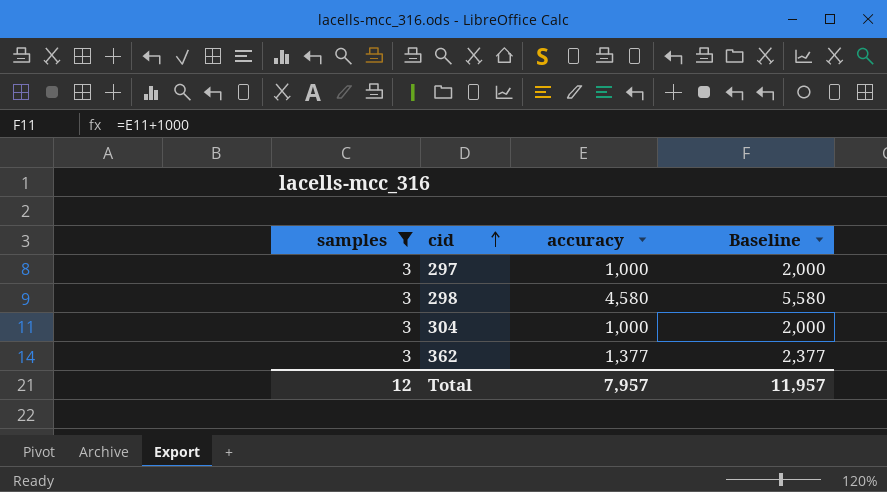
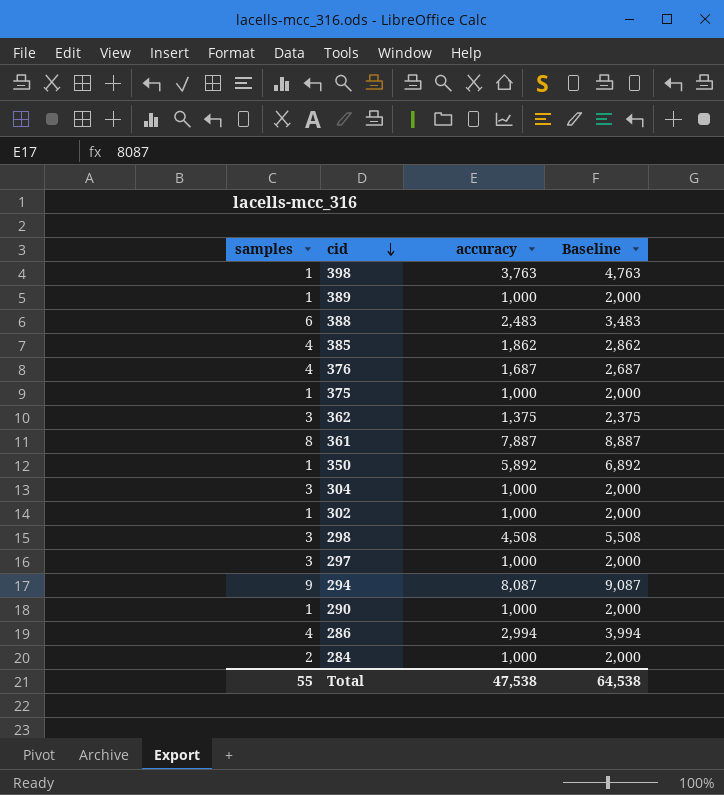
filter: samples = 3 -> none
row order: cid ascending -> cid descending
362 | accuracy: 1,377 -> 1,375
362 | Baseline: 2,377 -> 2,375
298 | accuracy: 4,580 -> 4,508
298 | Baseline: 5,580 -> 5,508
Total | samples: 12 -> 55
Total | accuracy: 7,957 -> 47,538
Total | Baseline: 11,957 -> 64,538

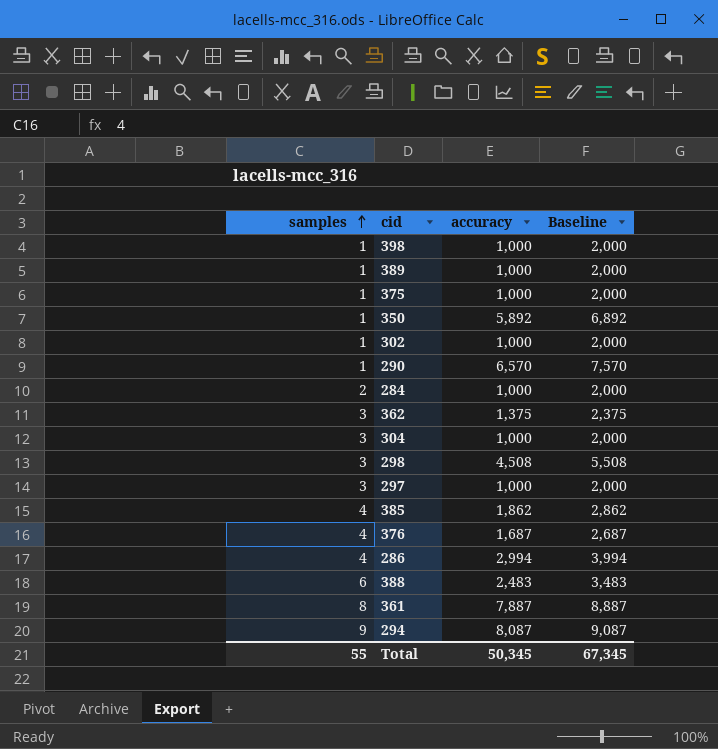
row order: cid descending -> samples ascending
398 | accuracy: 3,763 -> 1,000
398 | Baseline: 4,763 -> 2,000
290 | accuracy: 1,000 -> 6,570
290 | Baseline: 2,000 -> 7,570
Total | accuracy: 47,538 -> 50,345
Total | Baseline: 64,538 -> 67,345

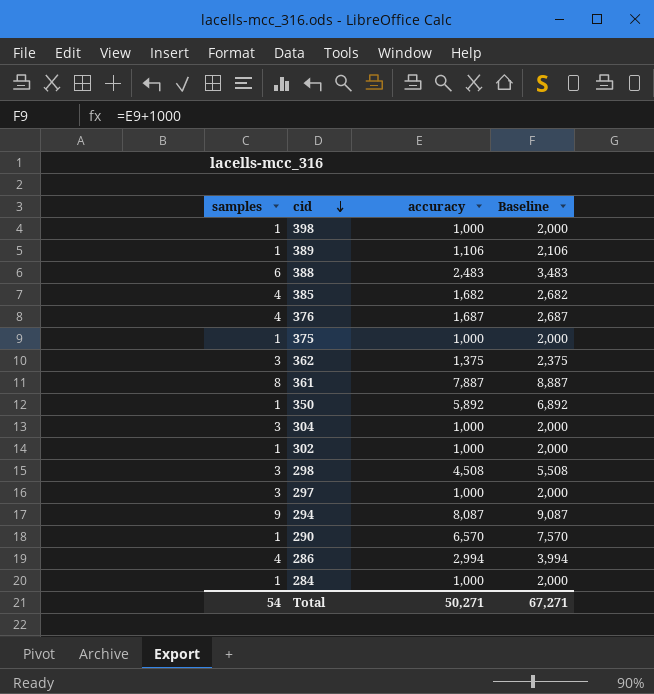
row order: samples ascending -> cid descending
389 | accuracy: 1,000 -> 1,106
389 | Baseline: 2,000 -> 2,106
385 | accuracy: 1,862 -> 1,682
385 | Baseline: 2,862 -> 2,682
284 | samples: 2 -> 1
Total | samples: 55 -> 54
Total | accuracy: 50,345 -> 50,271
Total | Baseline: 67,345 -> 67,271

